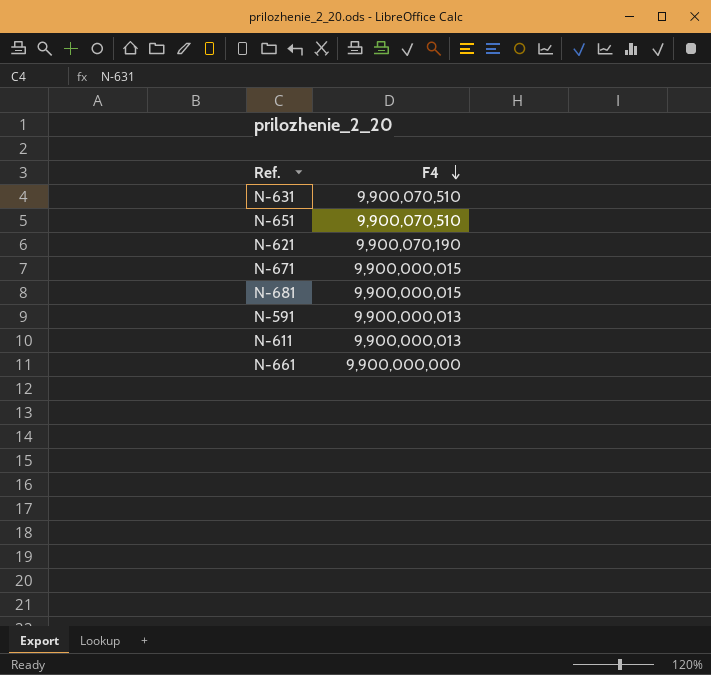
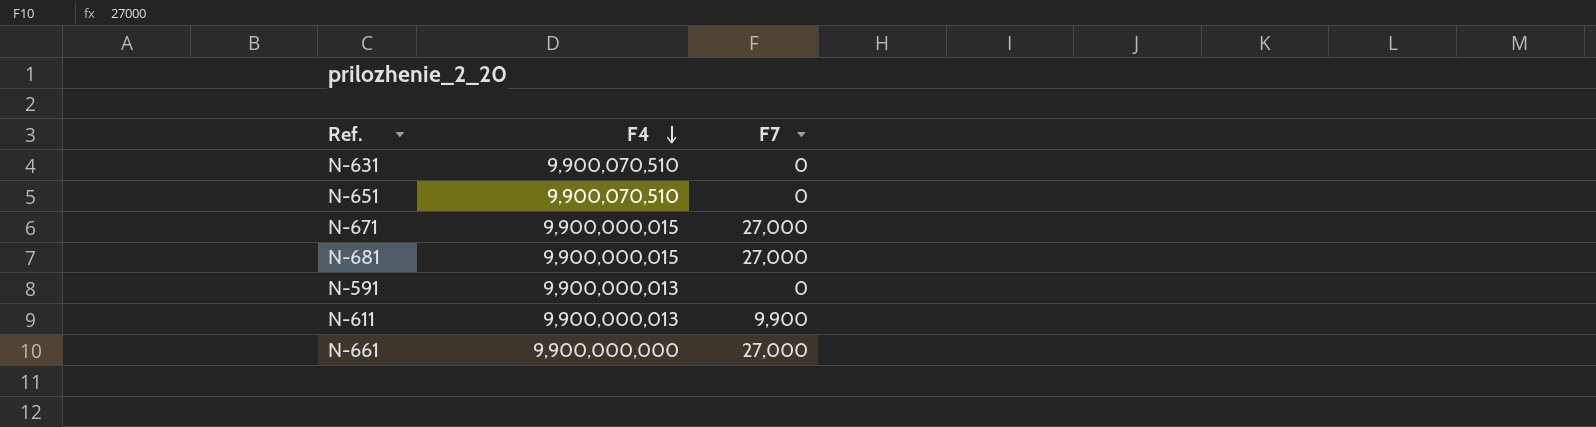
column F7 | position: none -> 3
row N-621: 9,900,070,190 -> none

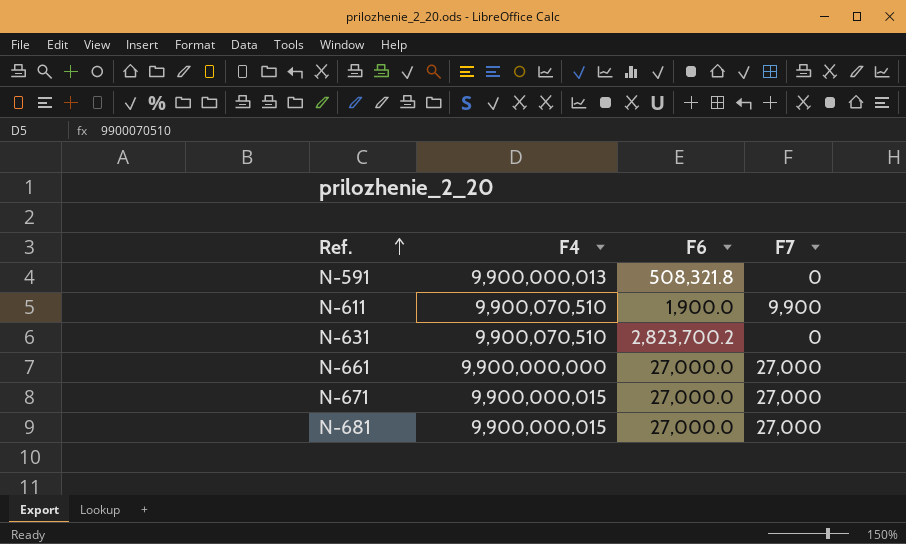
row order: F4 descending -> Ref. ascending
column F6 | position: none -> 3
row N-651: 9,900,070,510 | 0 -> none
N-611 | F4: 9,900,000,013 -> 9,900,070,510

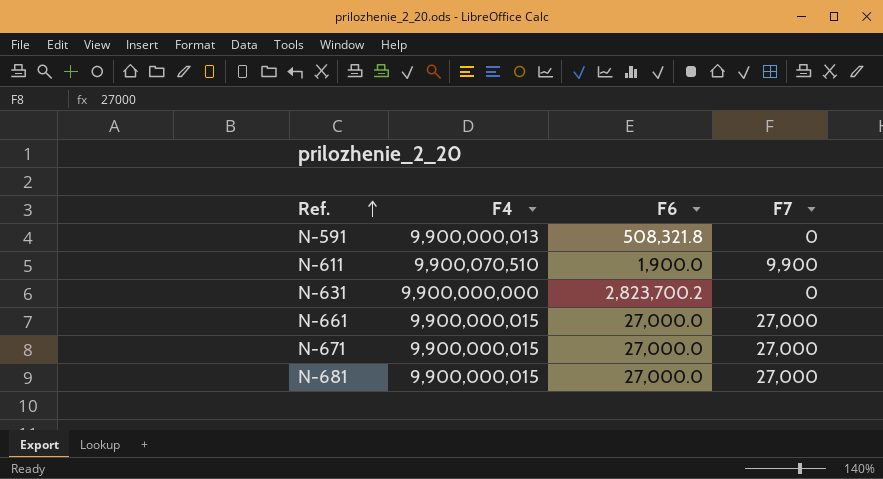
N-631 | F4: 9,900,070,510 -> 9,900,000,000
N-661 | F4: 9,900,000,000 -> 9,900,000,015

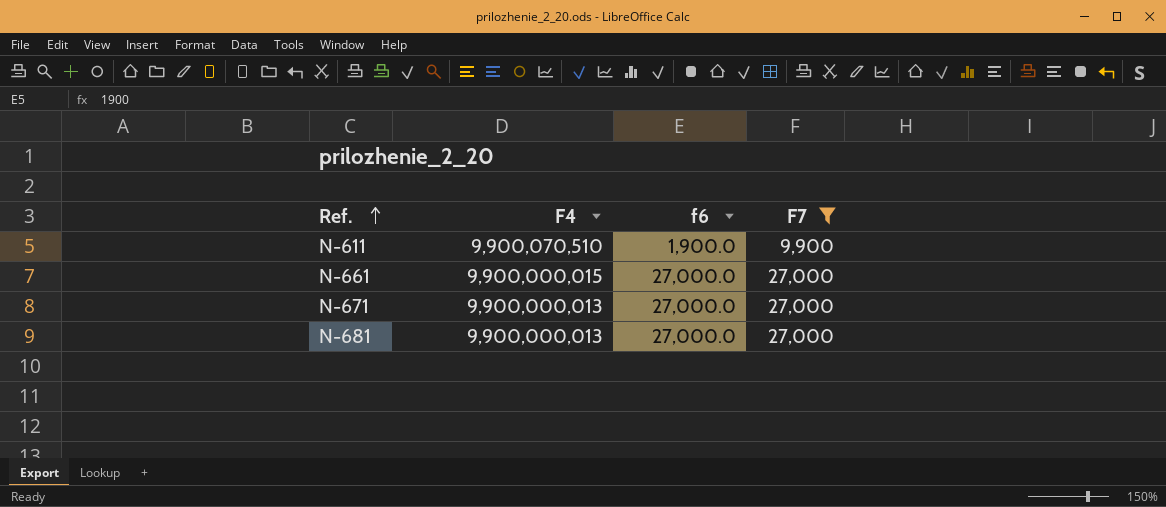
filter: none -> F7 != 0
column name: F6 -> f6
N-671 | F4: 9,900,000,015 -> 9,900,000,013
N-681 | F4: 9,900,000,015 -> 9,900,000,013

